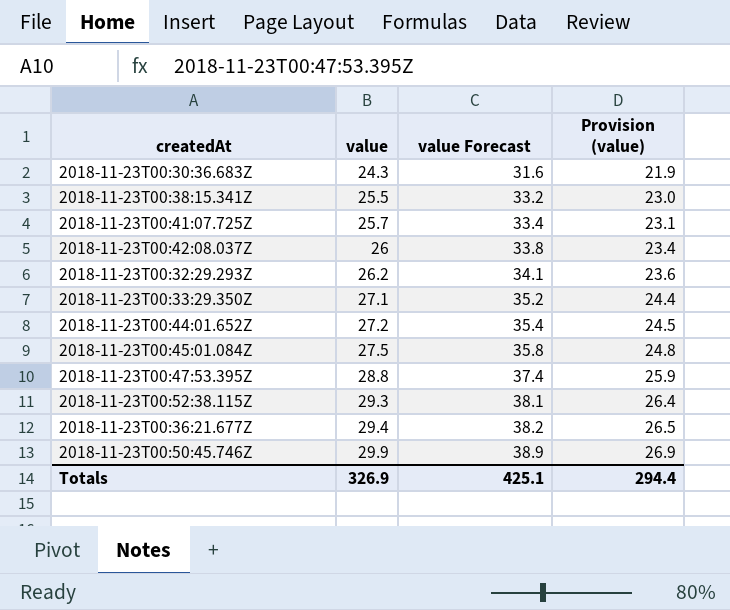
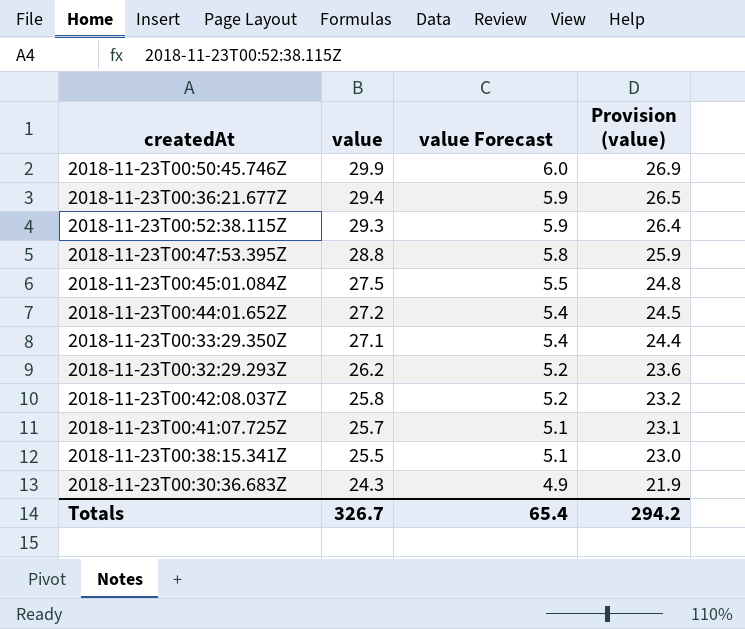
row order: value ascending -> value descending
column value Forecast | formula: [value] * 1.3 -> [value] * 0.2
2018-11-23T00:42:08.037Z | value: 26 -> 25.8
2018-11-23T00:42:08.037Z | Provision (value): 23.4 -> 23.2
Totals | value: 326.9 -> 326.7
Totals | value Forecast: 425.1 -> 65.4
Totals | Provision (value): 294.4 -> 294.2

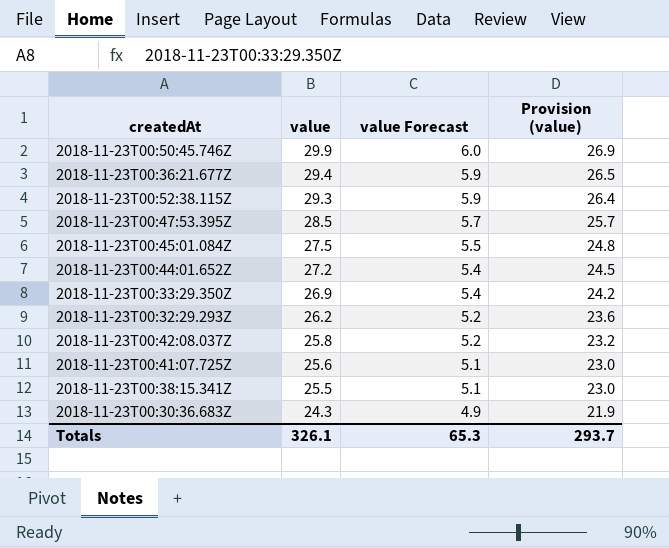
2018-11-23T00:47:53.395Z | value: 28.8 -> 28.5
2018-11-23T00:47:53.395Z | value Forecast: 5.8 -> 5.7
2018-11-23T00:47:53.395Z | Provision (value): 25.9 -> 25.7
2018-11-23T00:33:29.350Z | value: 27.1 -> 26.9
2018-11-23T00:33:29.350Z | Provision (value): 24.4 -> 24.2
2018-11-23T00:41:07.725Z | value: 25.7 -> 25.6
2018-11-23T00:41:07.725Z | Provision (value): 23.1 -> 23.0
Totals | value: 326.7 -> 326.1
Totals | value Forecast: 65.4 -> 65.3
Totals | Provision (value): 294.2 -> 293.7

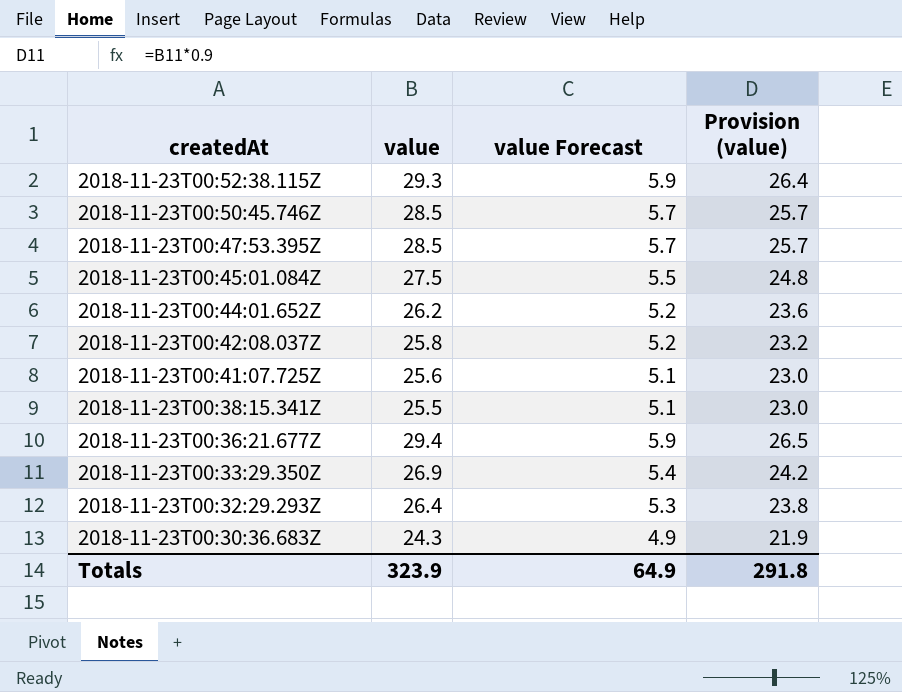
row order: value descending -> createdAt descending
2018-11-23T00:50:45.746Z | value: 29.9 -> 28.5
2018-11-23T00:50:45.746Z | value Forecast: 6.0 -> 5.7
2018-11-23T00:50:45.746Z | Provision (value): 26.9 -> 25.7
2018-11-23T00:44:01.652Z | value: 27.2 -> 26.2
2018-11-23T00:44:01.652Z | value Forecast: 5.4 -> 5.2
2018-11-23T00:44:01.652Z | Provision (value): 24.5 -> 23.6
2018-11-23T00:32:29.293Z | value: 26.2 -> 26.4
2018-11-23T00:32:29.293Z | value Forecast: 5.2 -> 5.3
2018-11-23T00:32:29.293Z | Provision (value): 23.6 -> 23.8
Totals | value: 326.1 -> 323.9
Totals | value Forecast: 65.3 -> 64.9
Totals | Provision (value): 293.7 -> 291.8

